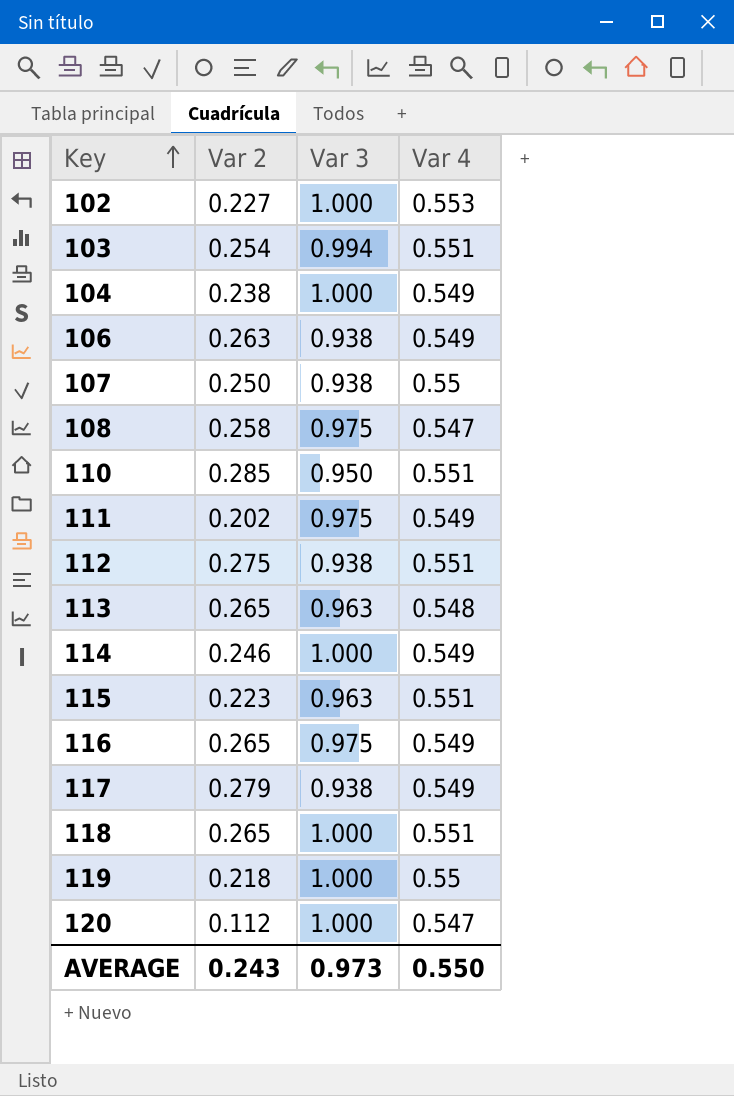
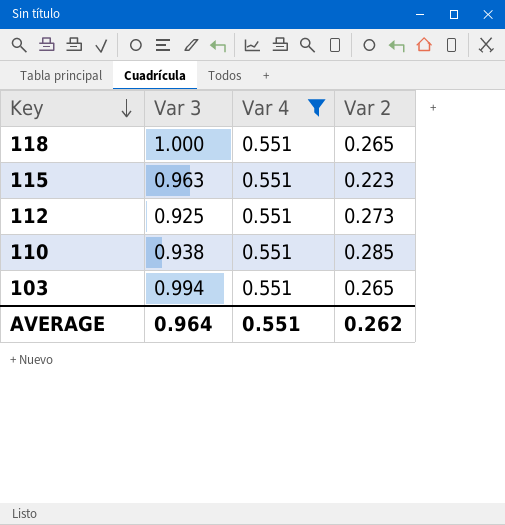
filter: none -> Var 4 = 0.551
row order: Key ascending -> Key descending
column Var 2 | position: 2 -> 4
112 | Var 3: 0.938 -> 0.925
112 | Var 2: 0.275 -> 0.273
110 | Var 3: 0.950 -> 0.938
103 | Var 2: 0.254 -> 0.265
AVERAGE | Var 3: 0.973 -> 0.964
AVERAGE | Var 4: 0.550 -> 0.551
AVERAGE | Var 2: 0.243 -> 0.262

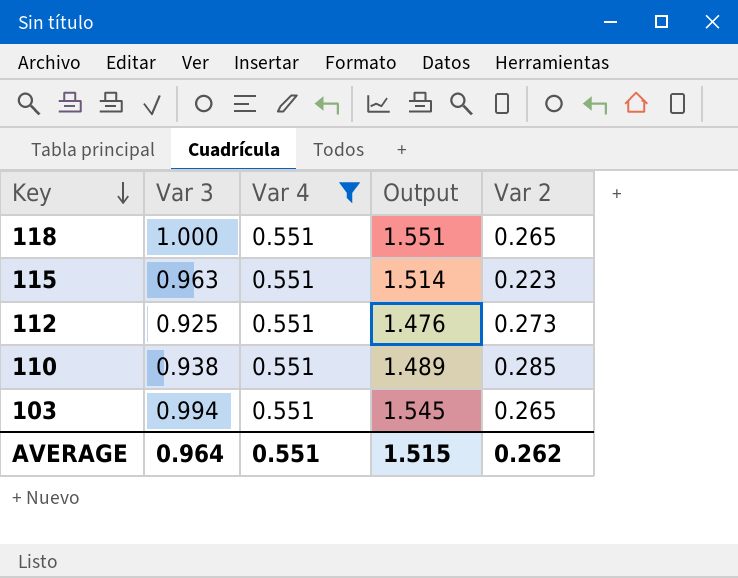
column Output | formula: none -> [Var 3] + [Var 4]

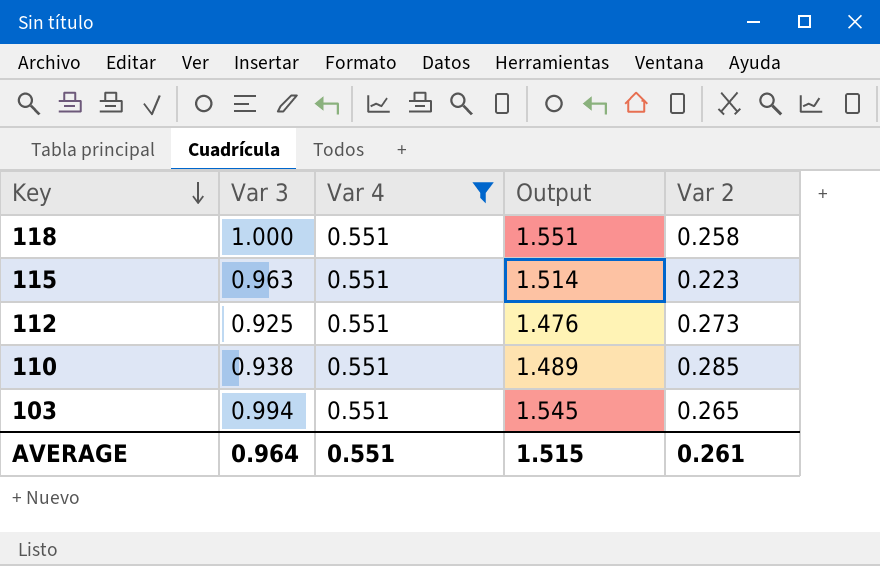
118 | Var 2: 0.265 -> 0.258
AVERAGE | Var 2: 0.262 -> 0.261

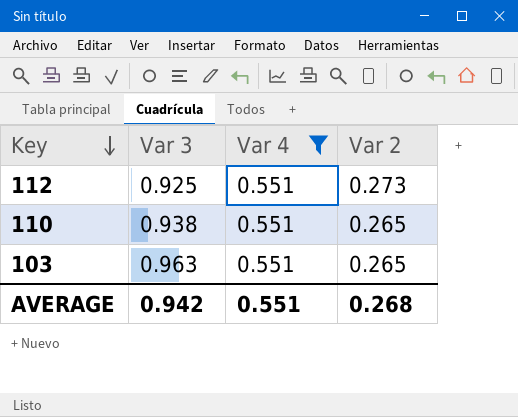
column Output | formula: [Var 3] + [Var 4] -> none
row 118: 1.000 | 0.551 | 1.551 | 0.258 -> none
row 115: 0.963 | 0.551 | 1.514 | 0.223 -> none
110 | Var 2: 0.285 -> 0.265
103 | Var 3: 0.994 -> 0.963
AVERAGE | Var 3: 0.964 -> 0.942
AVERAGE | Var 2: 0.261 -> 0.268

